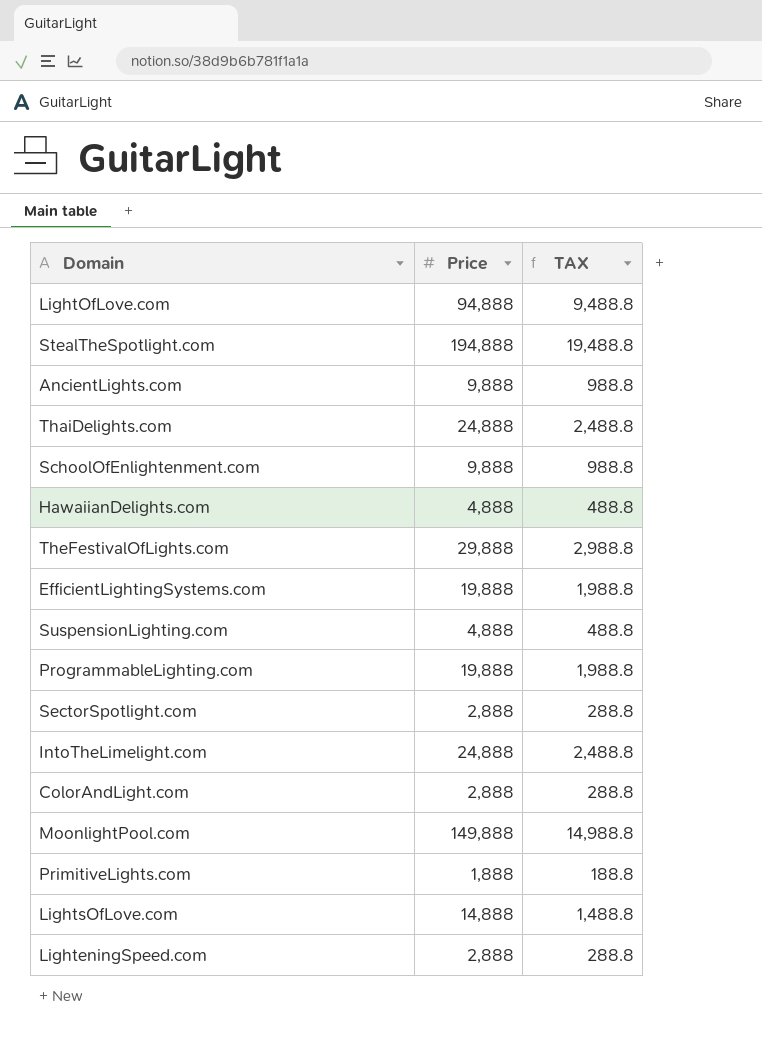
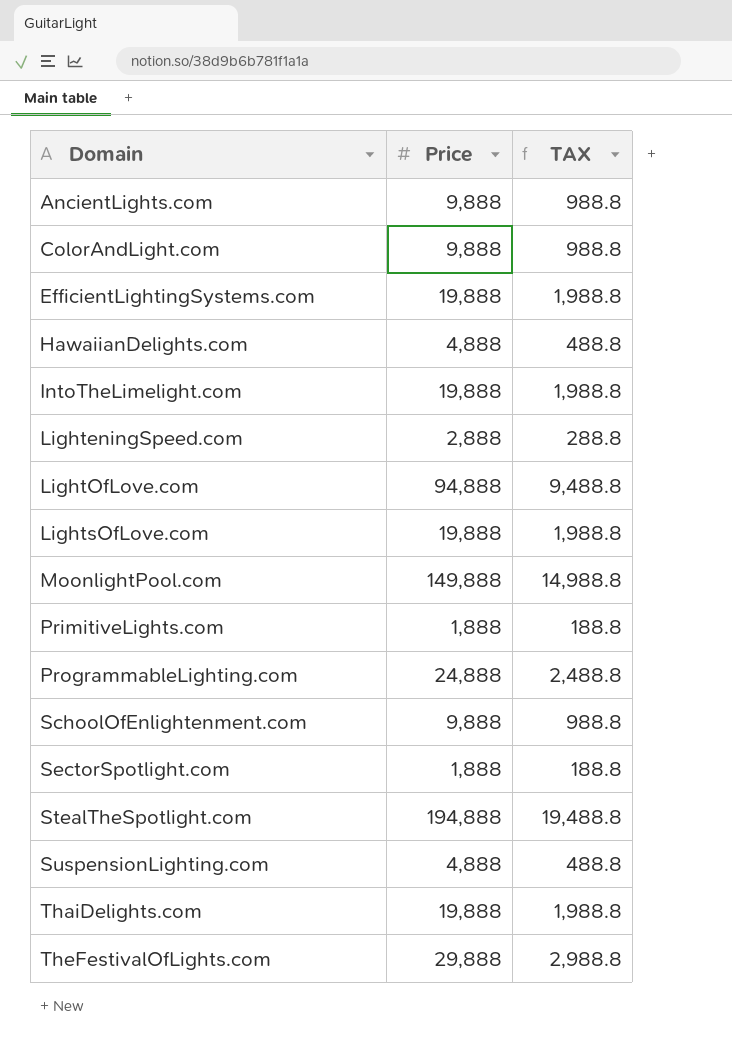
row order: none -> Domain ascending
ColorAndLight.com | Price: 2,888 -> 9,888
ColorAndLight.com | TAX: 288.8 -> 988.8
IntoTheLimelight.com | Price: 24,888 -> 19,888
IntoTheLimelight.com | TAX: 2,488.8 -> 1,988.8
LightsOfLove.com | Price: 14,888 -> 19,888
LightsOfLove.com | TAX: 1,488.8 -> 1,988.8
ProgrammableLighting.com | Price: 19,888 -> 24,888
ProgrammableLighting.com | TAX: 1,988.8 -> 2,488.8
SectorSpotlight.com | Price: 2,888 -> 1,888
SectorSpotlight.com | TAX: 288.8 -> 188.8
ThaiDelights.com | Price: 24,888 -> 19,888
ThaiDelights.com | TAX: 2,488.8 -> 1,988.8

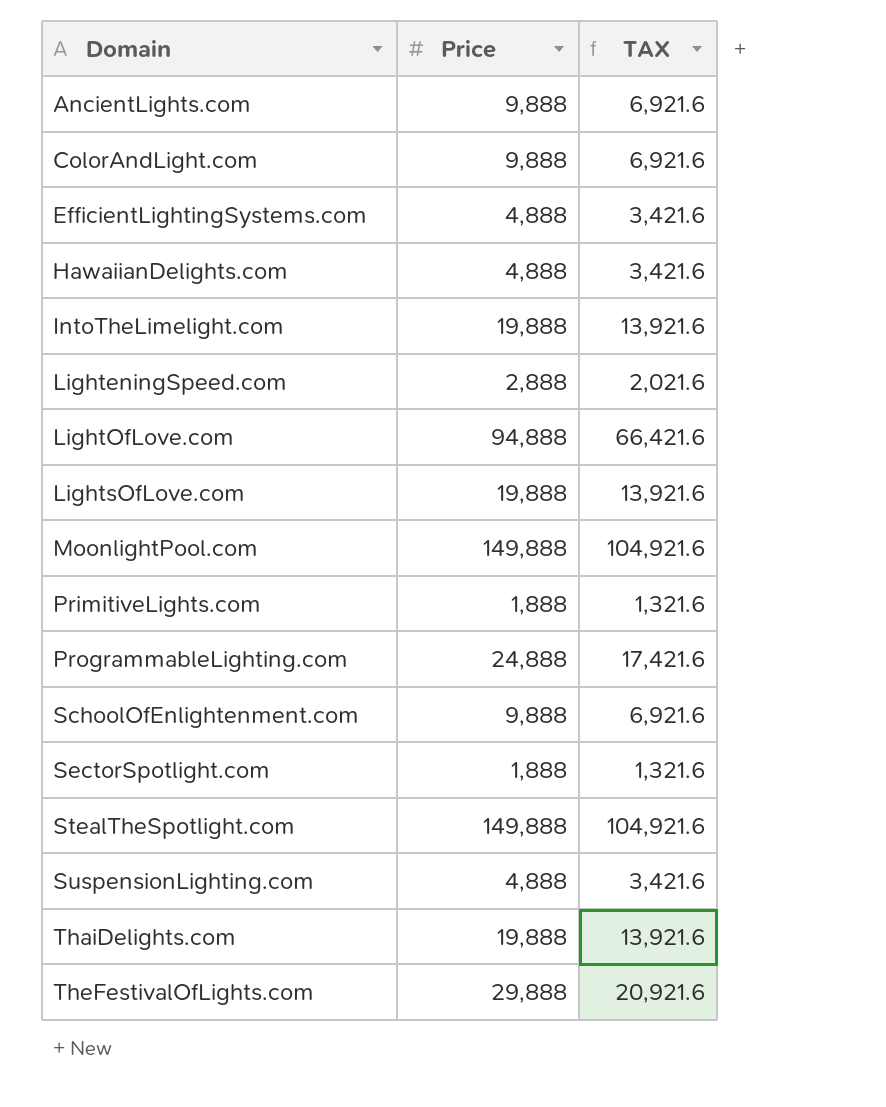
column TAX | formula: [Price] * 0.1 -> [Price] * 0.7
EfficientLightingSystems.com | Price: 19,888 -> 4,888
StealTheSpotlight.com | Price: 194,888 -> 149,888

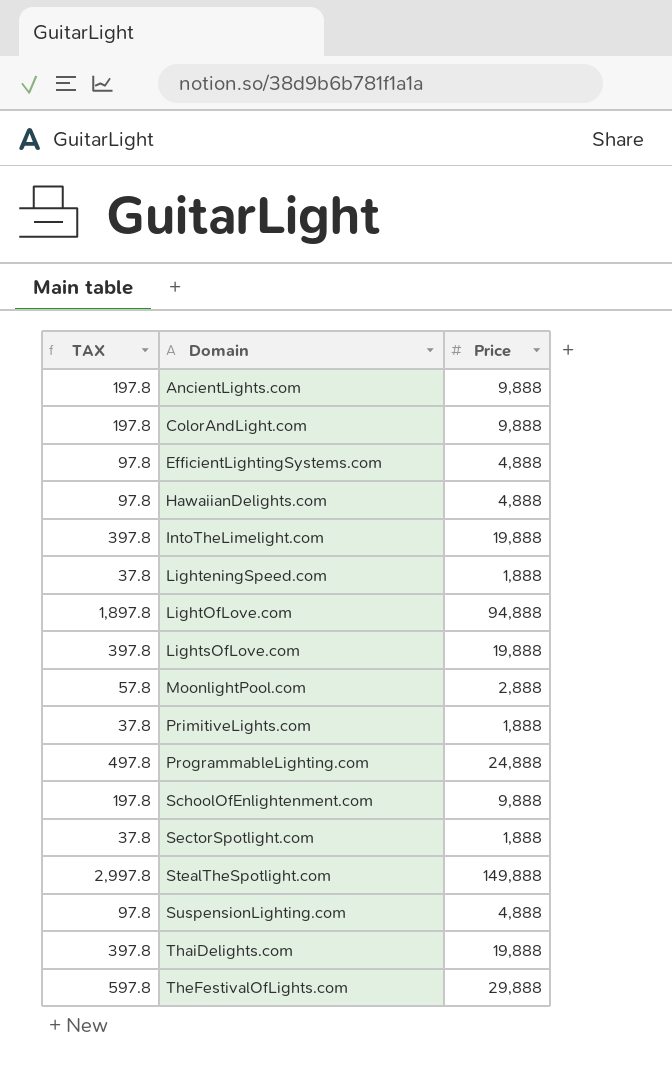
column TAX | formula: [Price] * 0.7 -> [Price] * 0.02
column TAX | position: 3 -> 1
LighteningSpeed.com | Price: 2,888 -> 1,888
MoonlightPool.com | Price: 149,888 -> 2,888

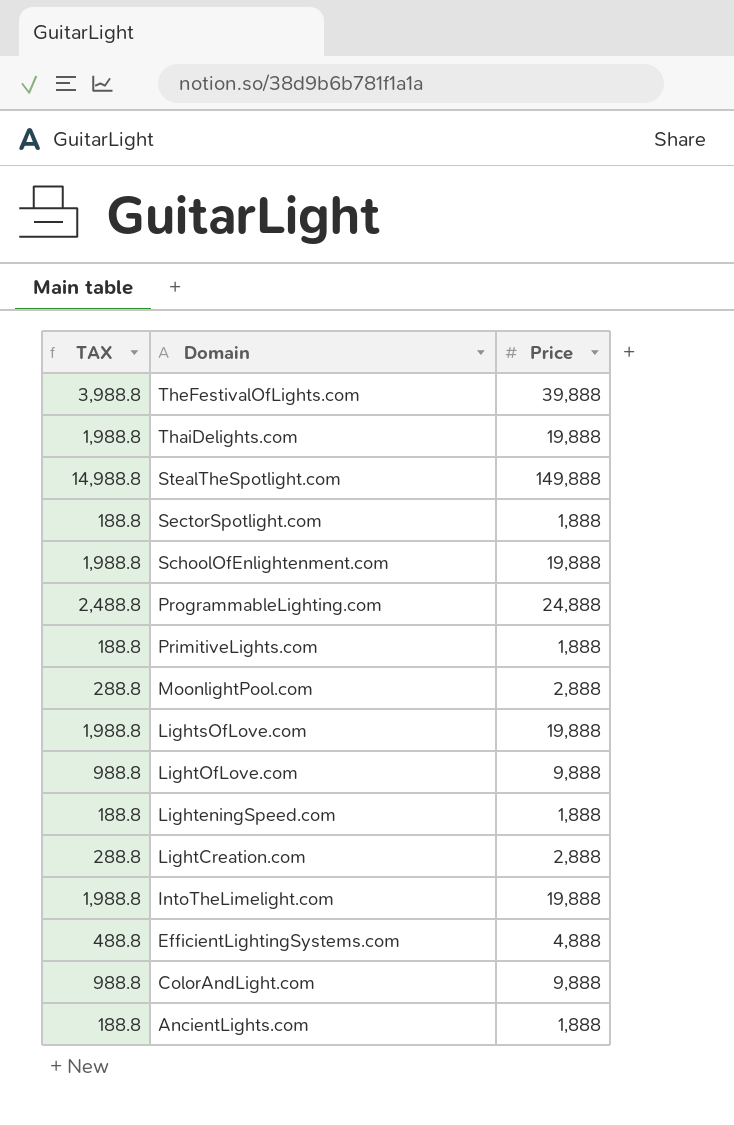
row order: Domain ascending -> Domain descending
column TAX | formula: [Price] * 0.02 -> [Price] * 0.1
row HawaiianDelights.com: 97.8 | 4,888 -> none
row SuspensionLighting.com: 97.8 | 4,888 -> none
TheFestivalOfLights.com | Price: 29,888 -> 39,888
SchoolOfEnlightenment.com | Price: 9,888 -> 19,888
LightOfLove.com | Price: 94,888 -> 9,888
row LightCreation.com: none -> 288.8 | 2,888
AncientLights.com | Price: 9,888 -> 1,888

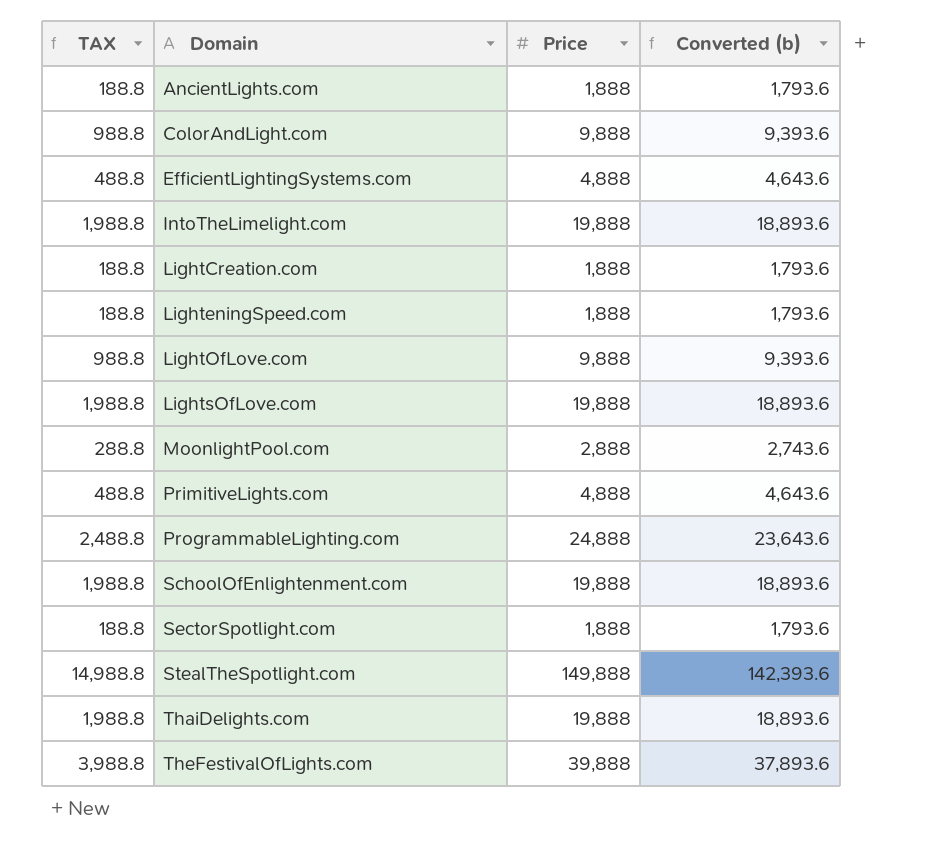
row order: Domain descending -> Domain ascending
column Converted (b) | formula: none -> [Price] * 0.95
LightCreation.com | TAX: 288.8 -> 188.8
LightCreation.com | Price: 2,888 -> 1,888
PrimitiveLights.com | TAX: 188.8 -> 488.8
PrimitiveLights.com | Price: 1,888 -> 4,888

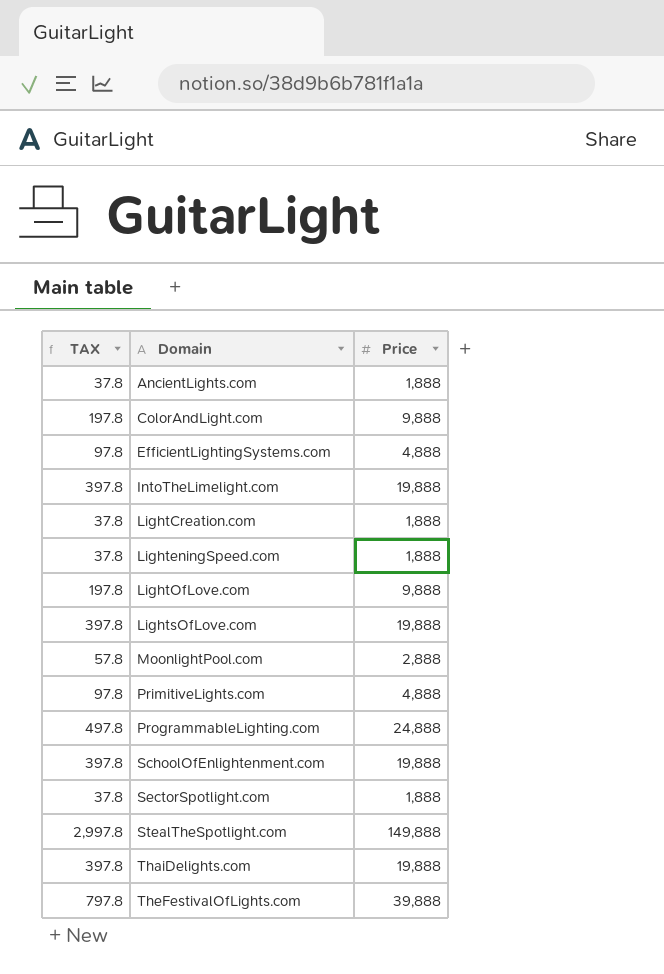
column Converted (b) | formula: [Price] * 0.95 -> none
column TAX | formula: [Price] * 0.1 -> [Price] * 0.02

